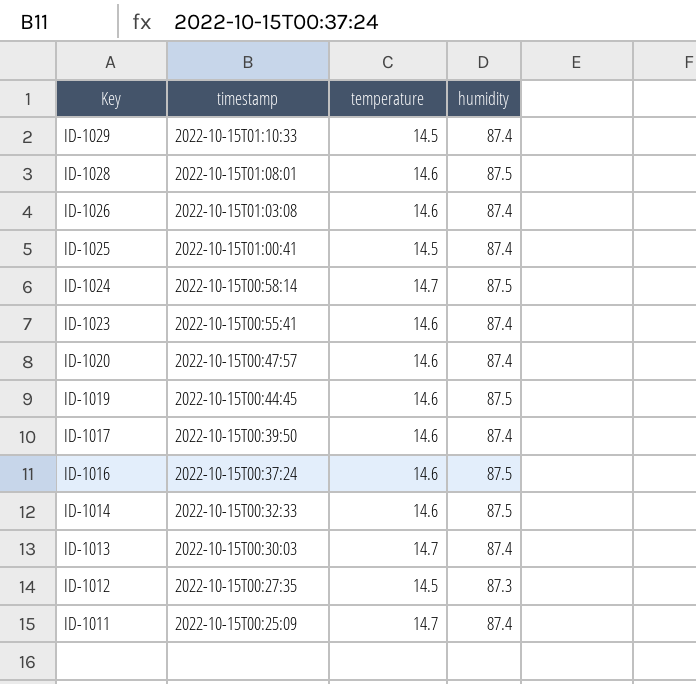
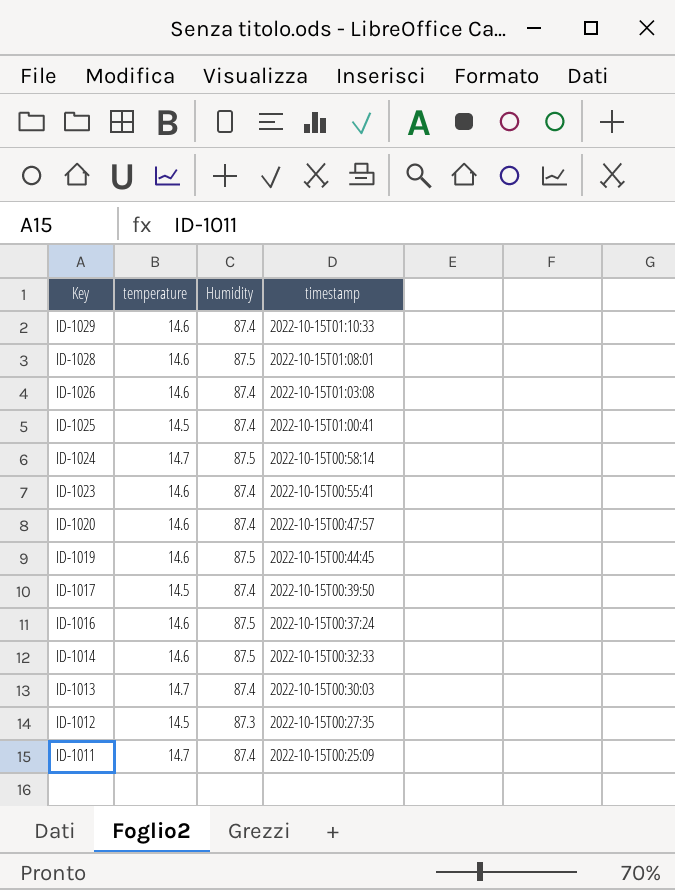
column name: humidity -> Humidity
column timestamp | position: 2 -> 4
ID-1029 | temperature: 14.5 -> 14.6
ID-1017 | temperature: 14.6 -> 14.5

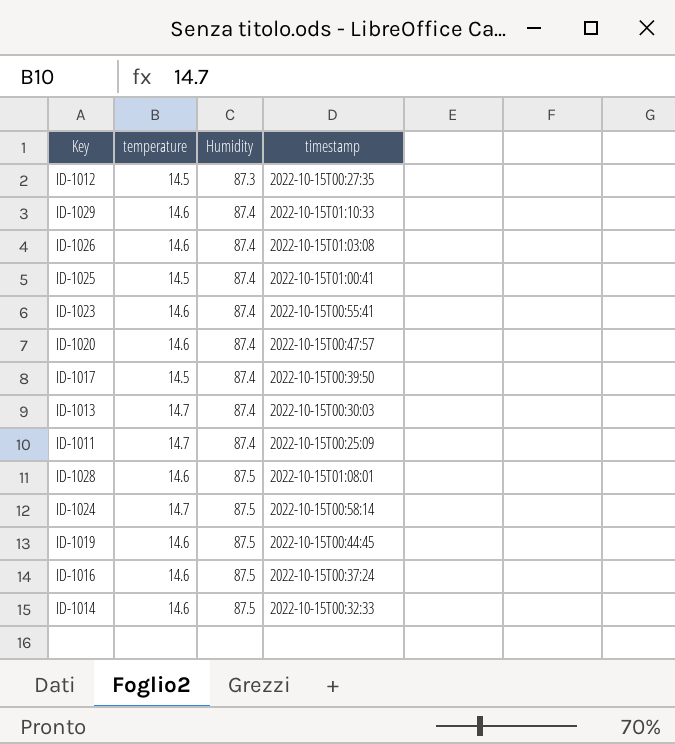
row order: Key descending -> Humidity ascending

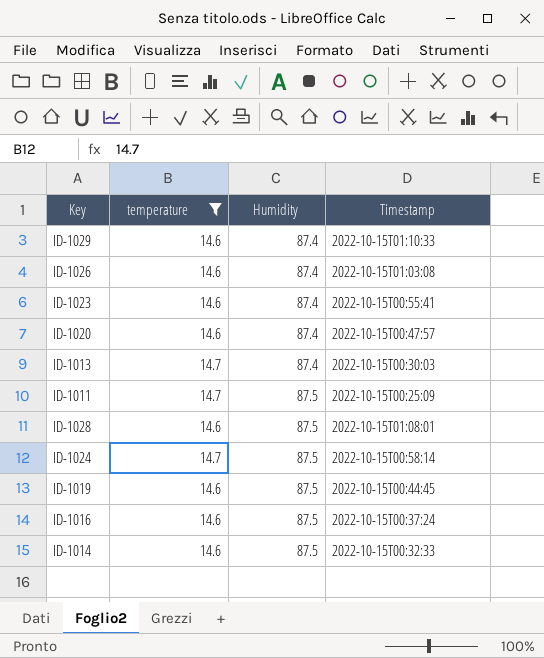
filter: none -> temperature != 14.5
column name: timestamp -> Timestamp
ID-1011 | Humidity: 87.4 -> 87.5

